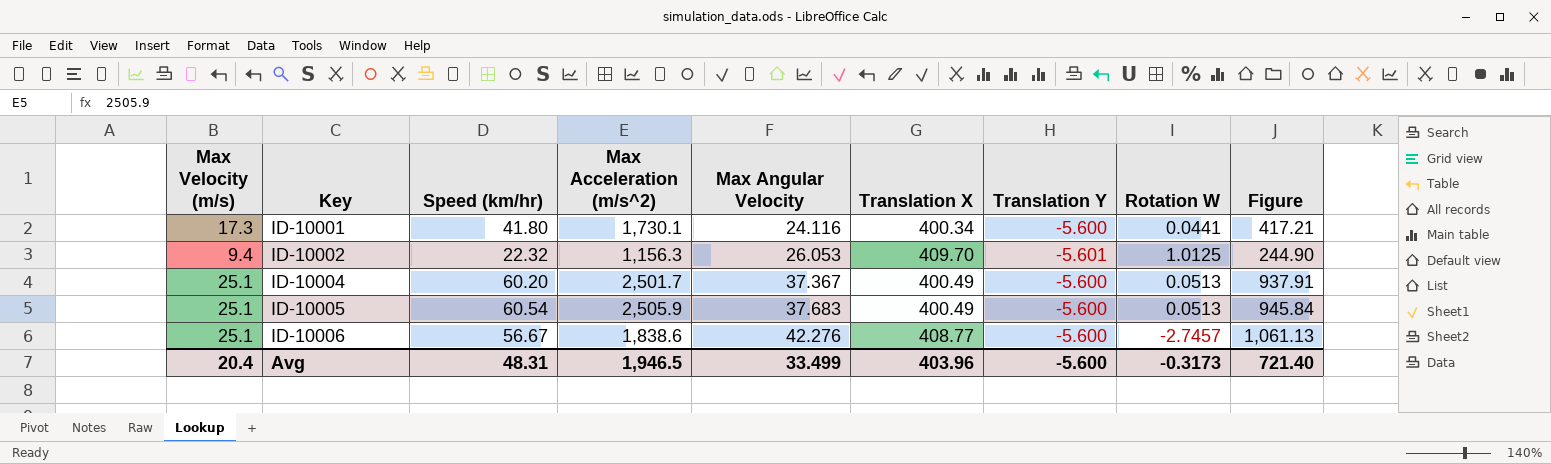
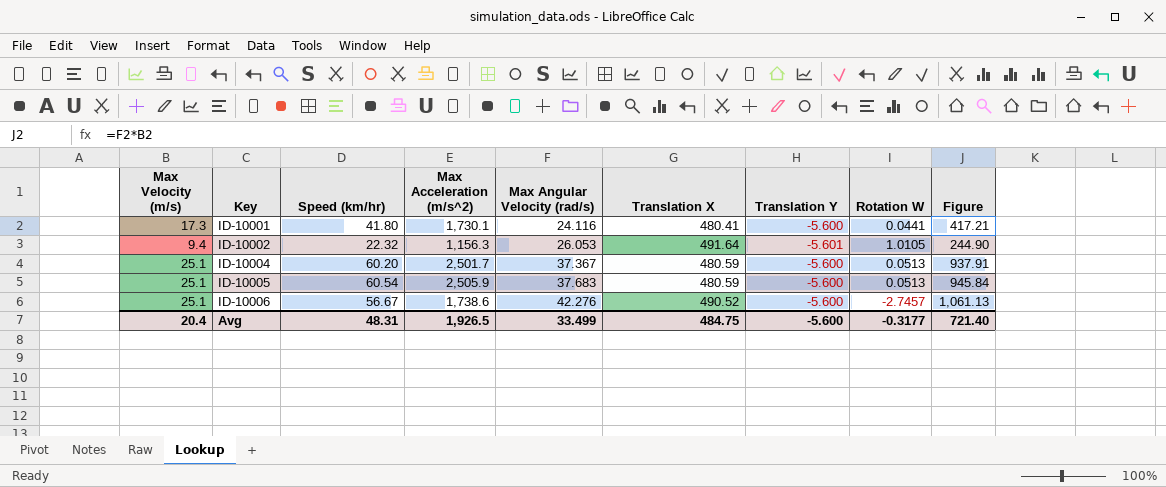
column name: Max Angular Velocity -> Max Angular Velocity (rad/s)
ID-10001 | Translation X: 400.34 -> 480.41
ID-10002 | Translation X: 409.70 -> 491.64
ID-10002 | Rotation W: 1.0125 -> 1.0105
ID-10004 | Translation X: 400.49 -> 480.59
ID-10005 | Translation X: 400.49 -> 480.59
ID-10006 | Max Acceleration (m/s^2): 1,838.6 -> 1,738.6
ID-10006 | Translation X: 408.77 -> 490.52
Avg | Max Acceleration (m/s^2): 1,946.5 -> 1,926.5
Avg | Translation X: 403.96 -> 484.75
Avg | Rotation W: -0.3173 -> -0.3177

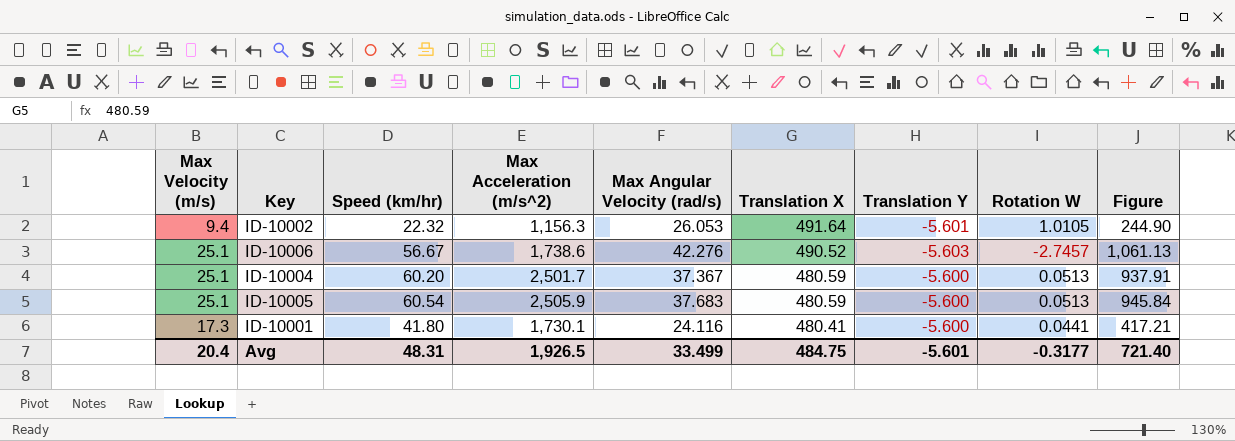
row order: Key ascending -> Translation X descending
ID-10006 | Translation Y: -5.600 -> -5.603
Avg | Translation Y: -5.600 -> -5.601

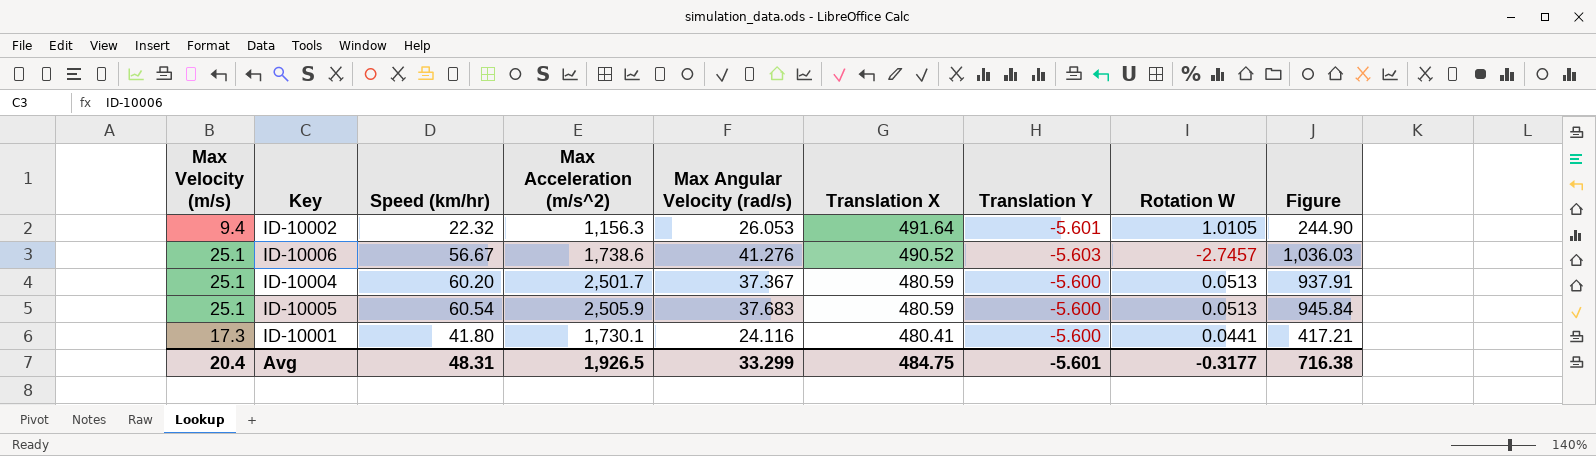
ID-10006 | Max Angular Velocity (rad/s): 42.276 -> 41.276
ID-10006 | Figure: 1,061.13 -> 1,036.03
Avg | Max Angular Velocity (rad/s): 33.499 -> 33.299
Avg | Figure: 721.40 -> 716.38

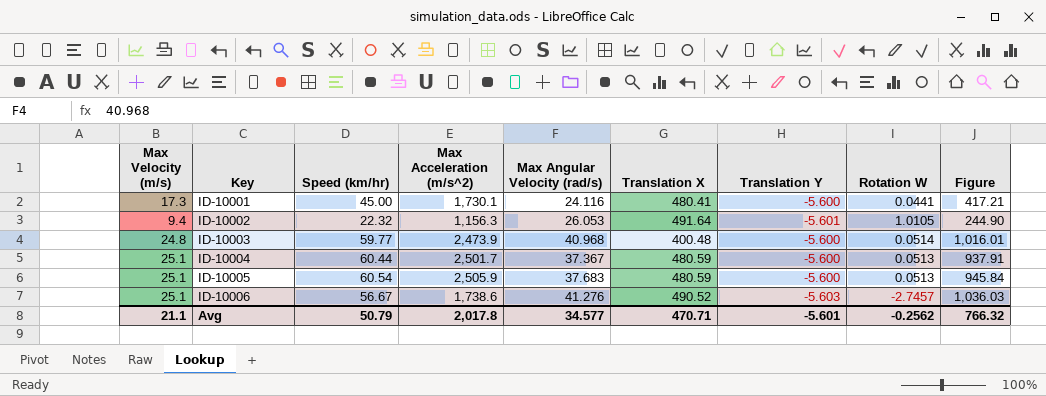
row order: Translation X descending -> Key ascending
ID-10001 | Speed (km/hr): 41.80 -> 45.00
row ID-10003: none -> 24.8 | 59.77 | 2,473.9 | 40.968 | 400.48 | -5.600 | 0.0514 | 1,016.01
ID-10004 | Speed (km/hr): 60.20 -> 60.44
Avg | Max Velocity (m/s): 20.4 -> 21.1
Avg | Speed (km/hr): 48.31 -> 50.79
Avg | Max Acceleration (m/s^2): 1,926.5 -> 2,017.8
Avg | Max Angular Velocity (rad/s): 33.299 -> 34.577
Avg | Translation X: 484.75 -> 470.71
Avg | Rotation W: -0.3177 -> -0.2562
Avg | Figure: 716.38 -> 766.32

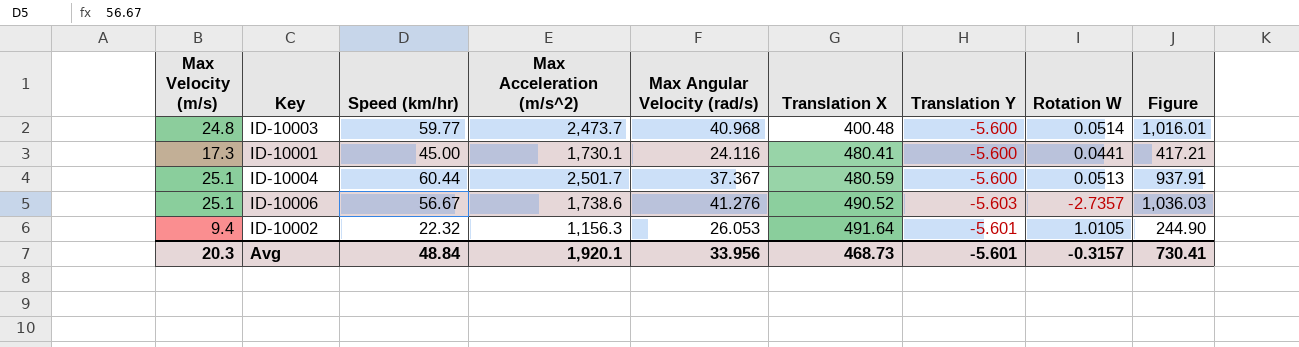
row order: Key ascending -> Translation X ascending
row ID-10005: 25.1 | 60.54 | 2,505.9 | 37.683 | 480.59 | -5.600 | 0.0513 | 945.84 -> none
ID-10003 | Max Acceleration (m/s^2): 2,473.9 -> 2,473.7
ID-10006 | Rotation W: -2.7457 -> -2.7357
Avg | Max Velocity (m/s): 21.1 -> 20.3
Avg | Speed (km/hr): 50.79 -> 48.84
Avg | Max Acceleration (m/s^2): 2,017.8 -> 1,920.1
Avg | Max Angular Velocity (rad/s): 34.577 -> 33.956
Avg | Translation X: 470.71 -> 468.73
Avg | Rotation W: -0.2562 -> -0.3157
Avg | Figure: 766.32 -> 730.41

